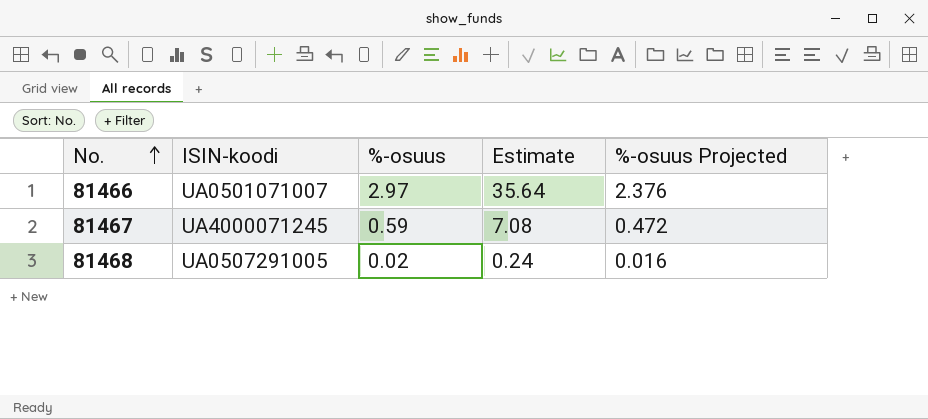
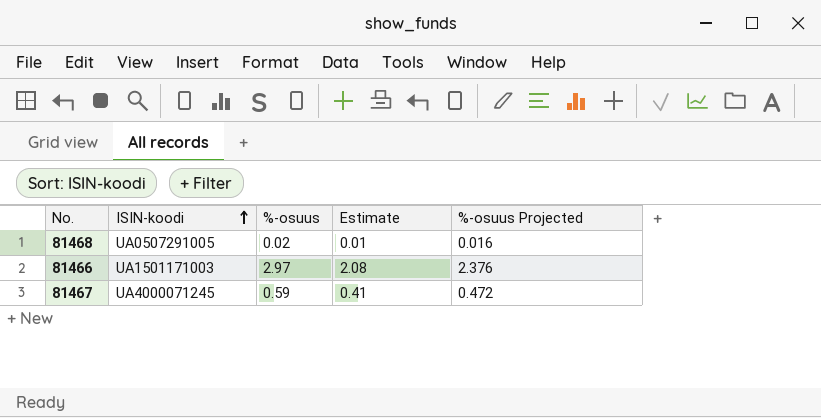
row order: No. ascending -> ISIN-koodi ascending
column Estimate | formula: [%-osuus] * 12 -> [%-osuus] * 0.7
81466 | ISIN-koodi: UA0501071007 -> UA1501171003

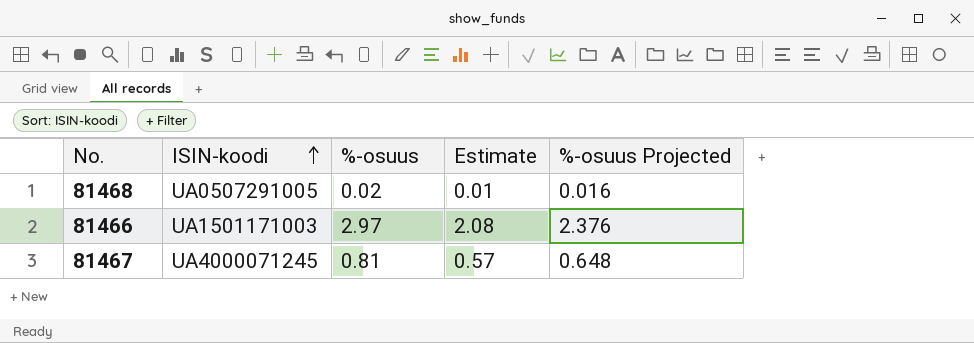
81467 | %-osuus: 0.59 -> 0.81
81467 | Estimate: 0.41 -> 0.57
81467 | %-osuus Projected: 0.472 -> 0.648

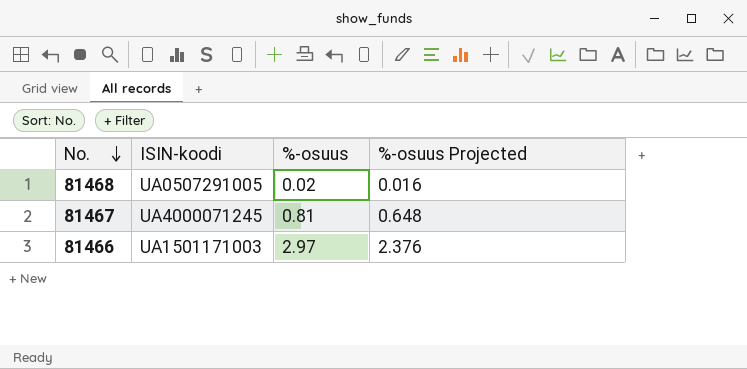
row order: ISIN-koodi ascending -> No. descending
column Estimate | formula: [%-osuus] * 0.7 -> none

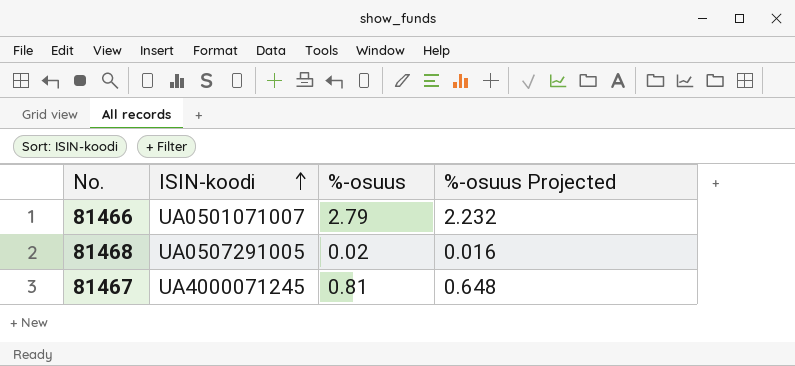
row order: No. descending -> ISIN-koodi ascending
81466 | ISIN-koodi: UA1501171003 -> UA0501071007
81466 | %-osuus: 2.97 -> 2.79
81466 | %-osuus Projected: 2.376 -> 2.232

